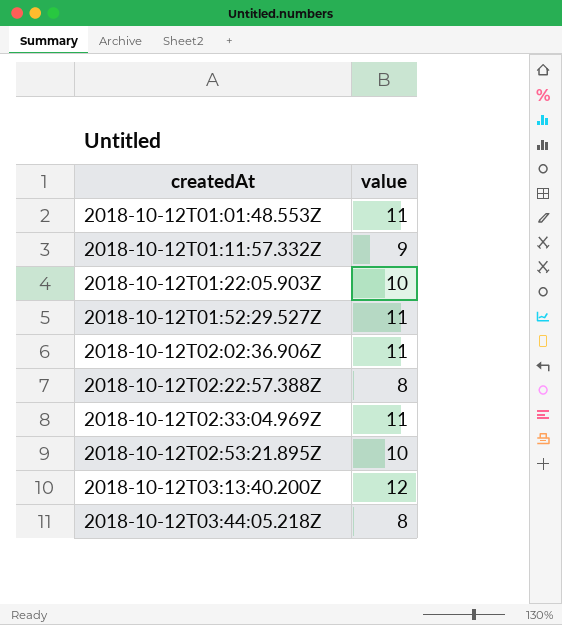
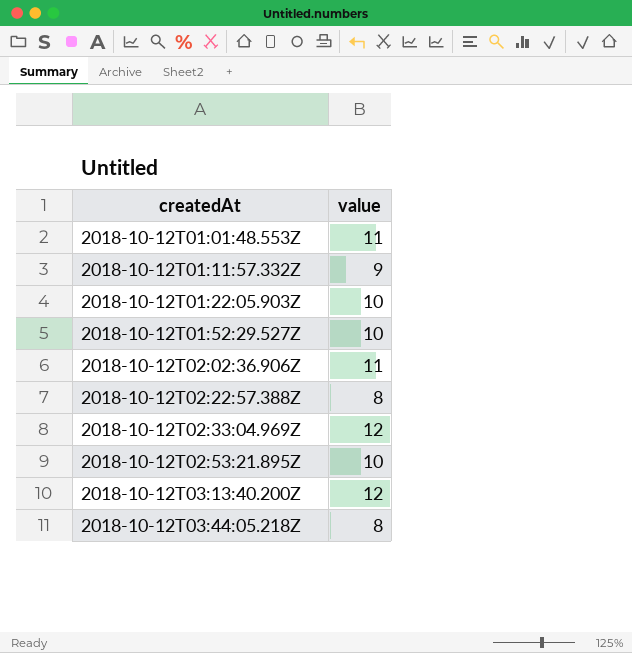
2018-10-12T01:52:29.527Z | value: 11 -> 10
2018-10-12T02:33:04.969Z | value: 11 -> 12

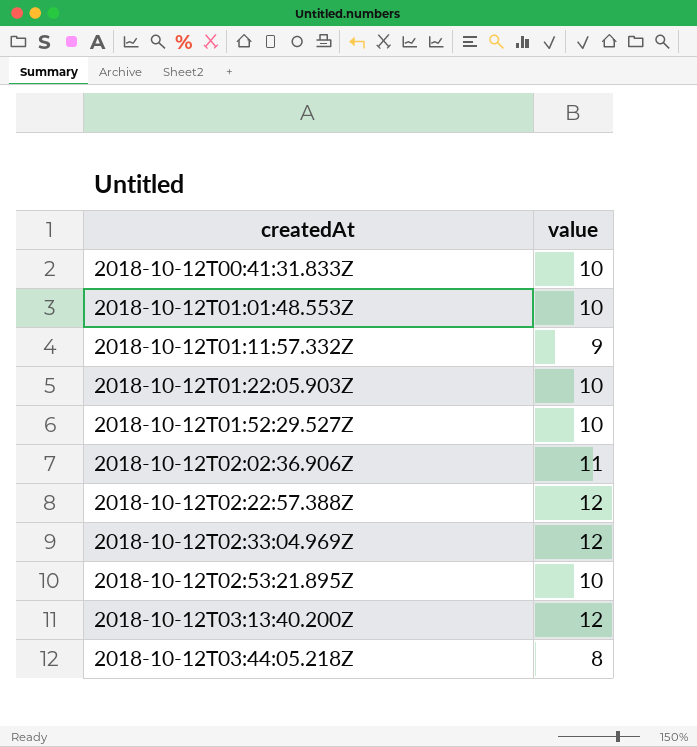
row 2018-10-12T00:41:31.833Z: none -> 10
2018-10-12T01:01:48.553Z | value: 11 -> 10
2018-10-12T02:22:57.388Z | value: 8 -> 12

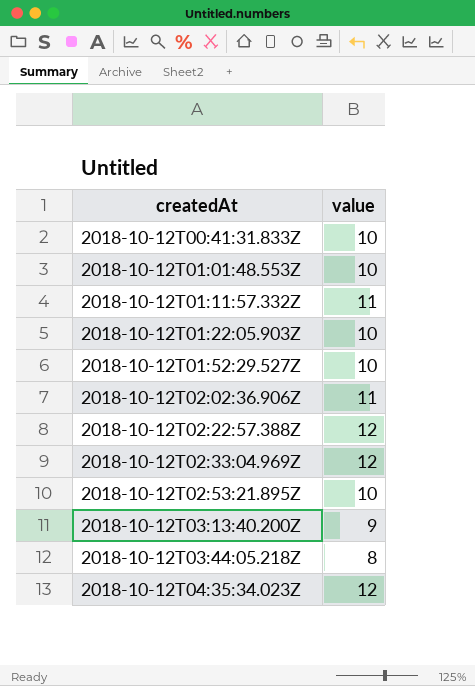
2018-10-12T01:11:57.332Z | value: 9 -> 11
2018-10-12T03:13:40.200Z | value: 12 -> 9
row 2018-10-12T04:35:34.023Z: none -> 12

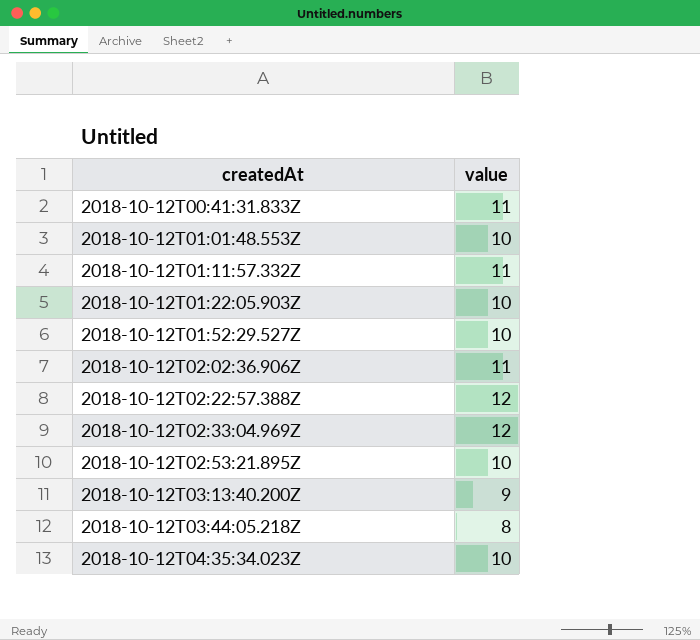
2018-10-12T00:41:31.833Z | value: 10 -> 11
2018-10-12T04:35:34.023Z | value: 12 -> 10

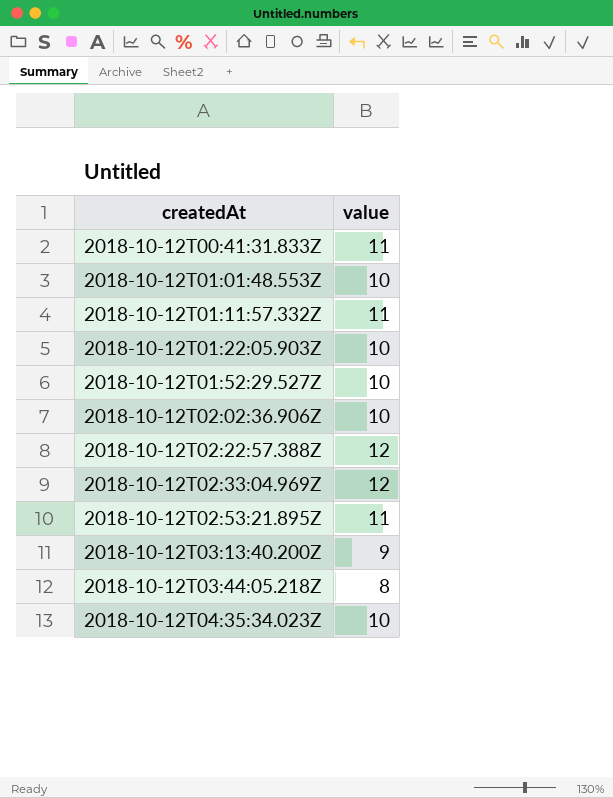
2018-10-12T02:02:36.906Z | value: 11 -> 10
2018-10-12T02:53:21.895Z | value: 10 -> 11

